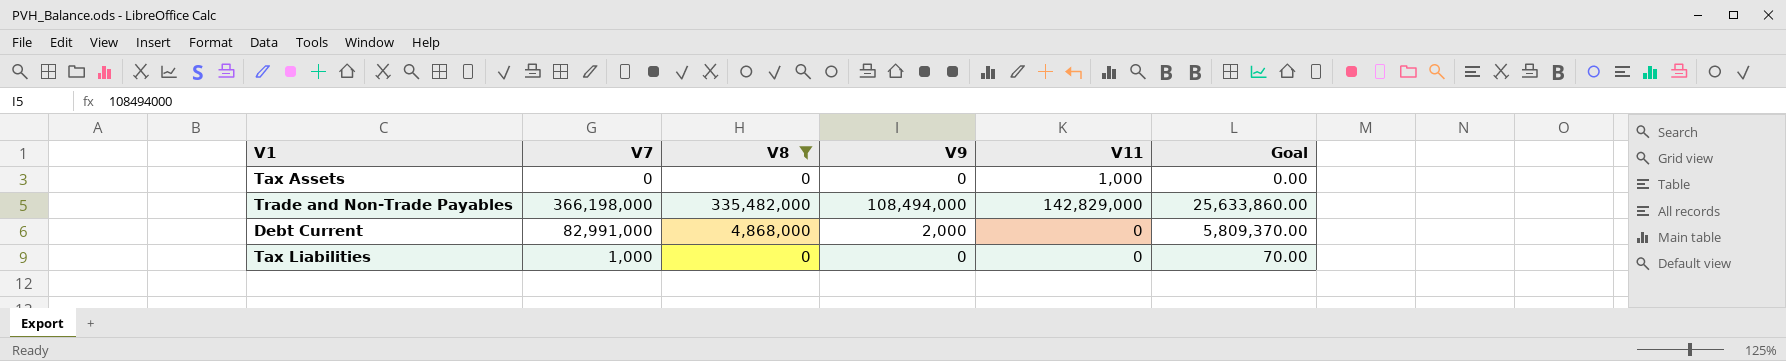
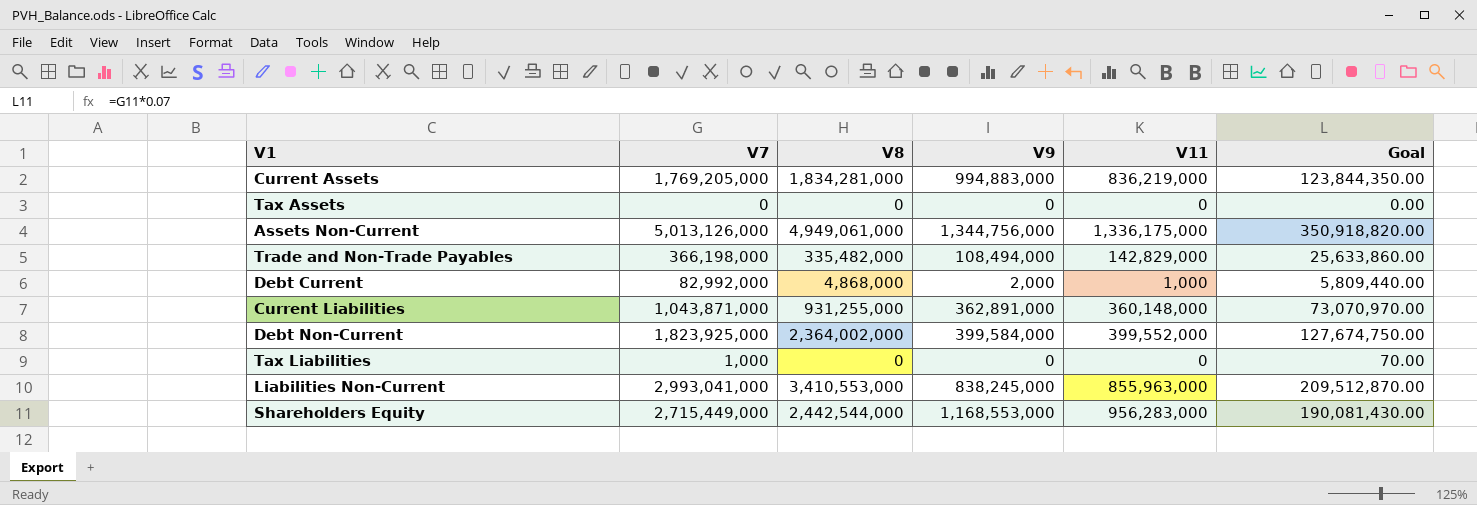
filter: V8 <= 335,482,000 -> none
Tax Assets | V11: 1,000 -> 0
Debt Current | V7: 82,991,000 -> 82,992,000
Debt Current | V11: 0 -> 1,000
Debt Current | Goal: 5,809,370.00 -> 5,809,440.00

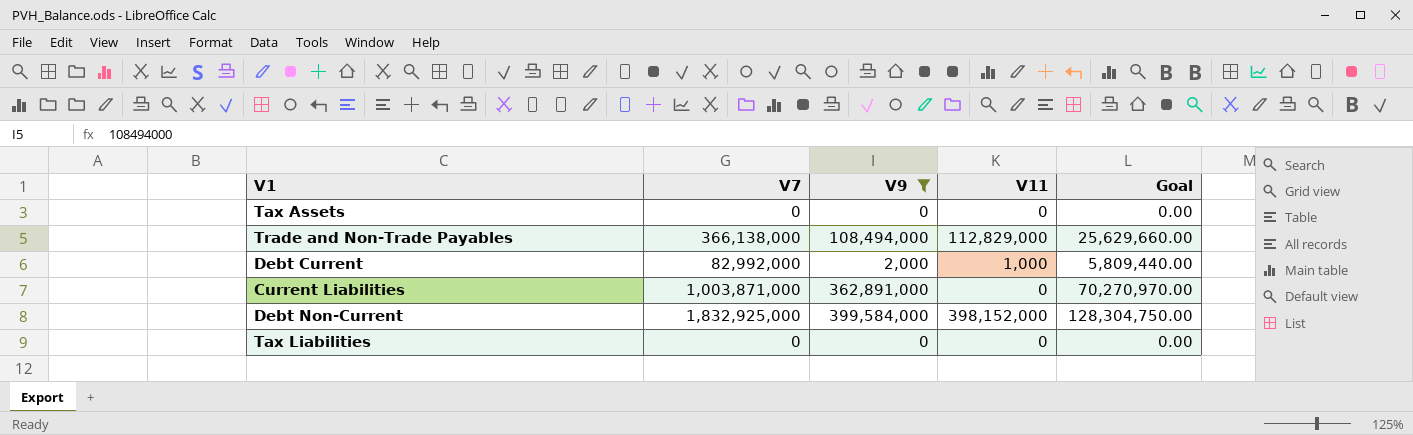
filter: none -> V9 <= 399,584,000
column V8 | position: 3 -> none
Trade and Non-Trade Payables | V7: 366,198,000 -> 366,138,000
Trade and Non-Trade Payables | V11: 142,829,000 -> 112,829,000
Trade and Non-Trade Payables | Goal: 25,633,860.00 -> 25,629,660.00
Current Liabilities | V7: 1,043,871,000 -> 1,003,871,000
Current Liabilities | V11: 360,148,000 -> 0
Current Liabilities | Goal: 73,070,970.00 -> 70,270,970.00
Debt Non-Current | V7: 1,823,925,000 -> 1,832,925,000
Debt Non-Current | V11: 399,552,000 -> 398,152,000
Debt Non-Current | Goal: 127,674,750.00 -> 128,304,750.00
Tax Liabilities | V7: 1,000 -> 0
Tax Liabilities | Goal: 70.00 -> 0.00

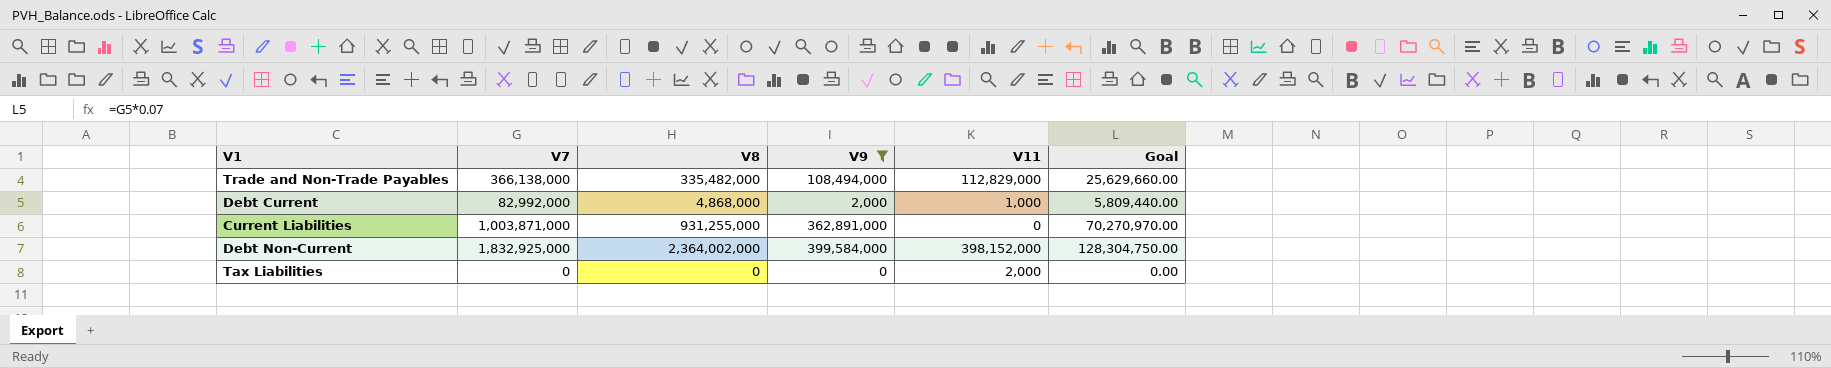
column V8 | position: none -> 3
row Tax Assets: 0 | 0 | 0 | 0.00 -> none
Tax Liabilities | V11: 0 -> 2,000

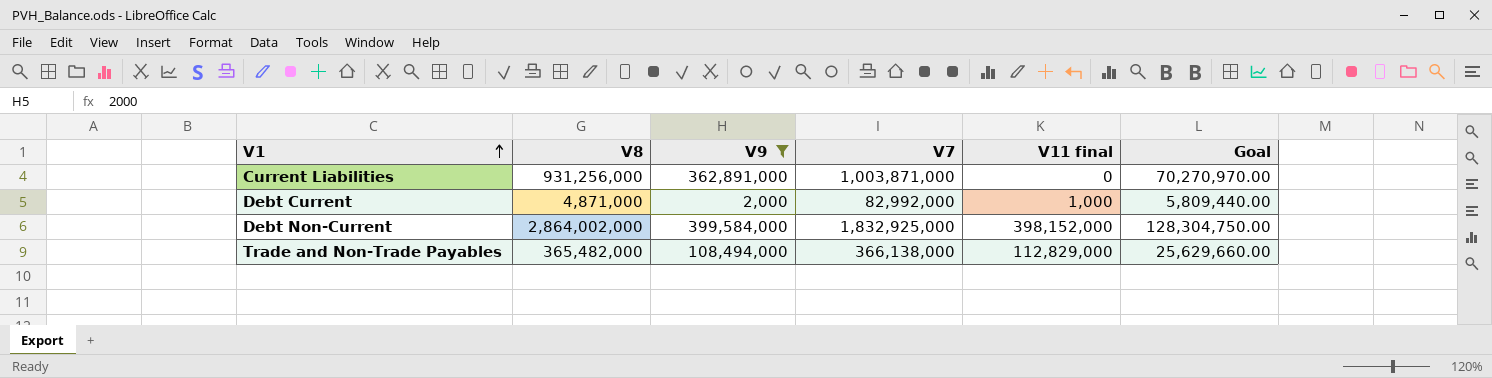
row order: none -> V1 ascending
column V7 | position: 2 -> 4
column name: V11 -> V11 final
row Tax Liabilities: 0 | 0 | 0 | 2,000 | 0.00 -> none
Current Liabilities | V8: 931,255,000 -> 931,256,000
Debt Current | V8: 4,868,000 -> 4,871,000
Debt Non-Current | V8: 2,364,002,000 -> 2,864,002,000
Trade and Non-Trade Payables | V8: 335,482,000 -> 365,482,000

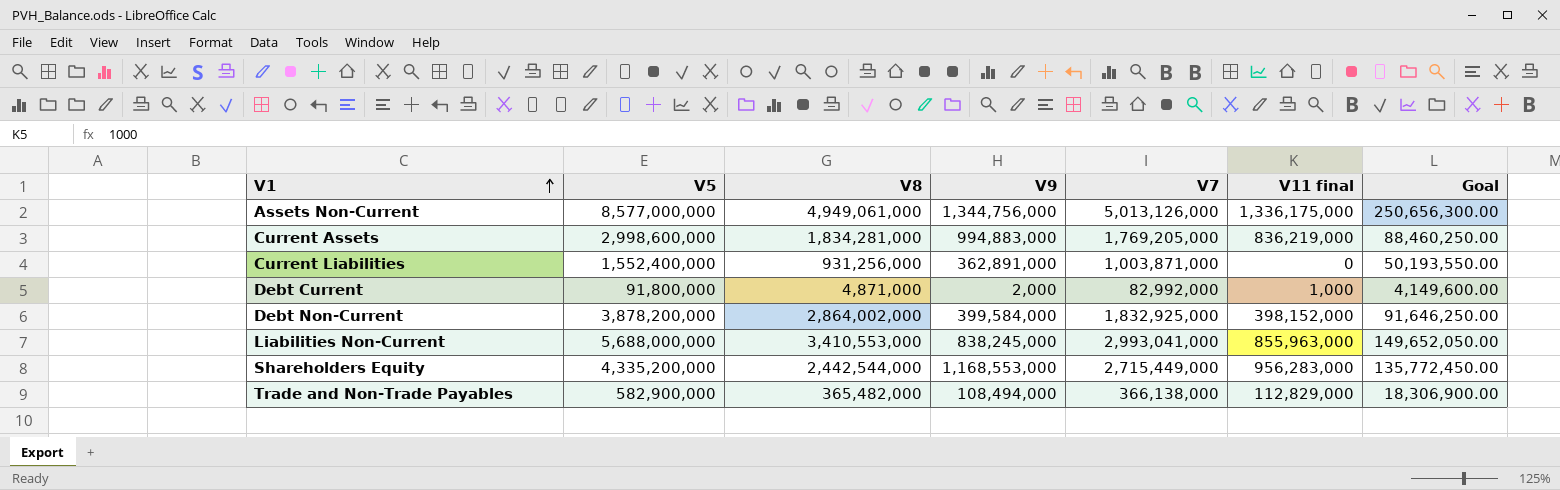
filter: V9 <= 399,584,000 -> none
column V5 | position: none -> 2
column Goal | formula: [V7] * 0.07 -> [V7] * 0.05

